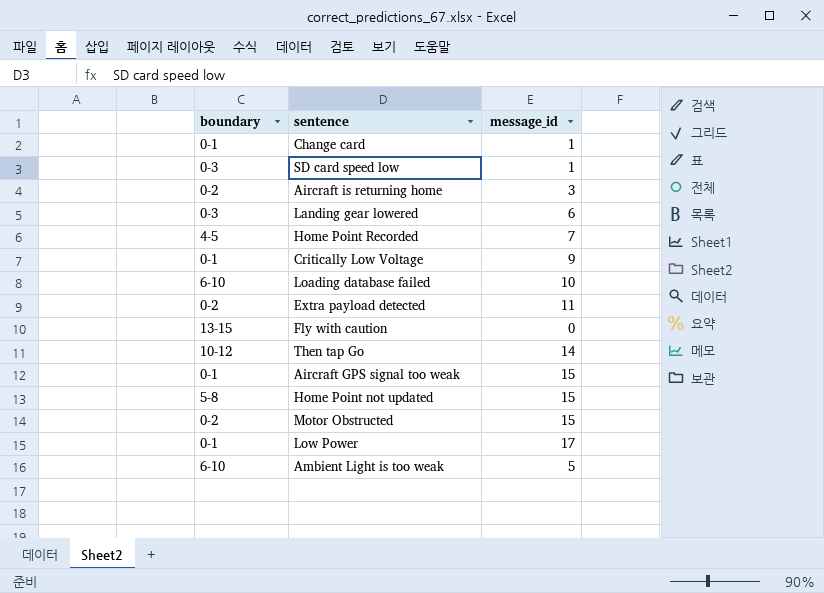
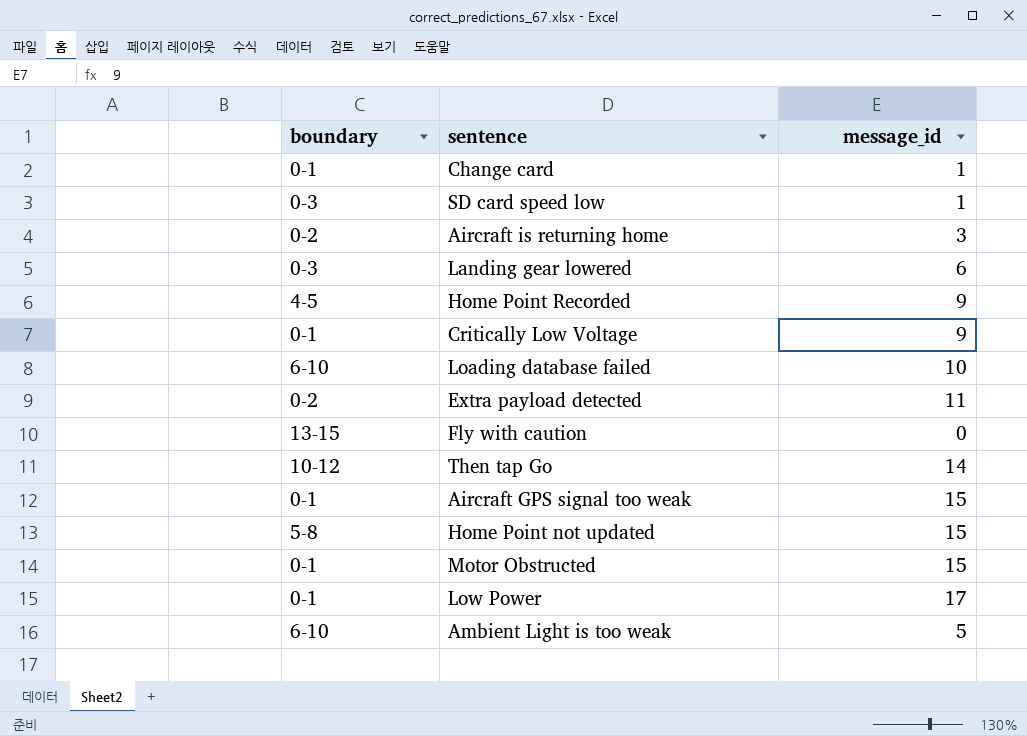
Home Point Recorded | message_id: 7 -> 9
Motor Obstructed | boundary: 0-2 -> 0-1

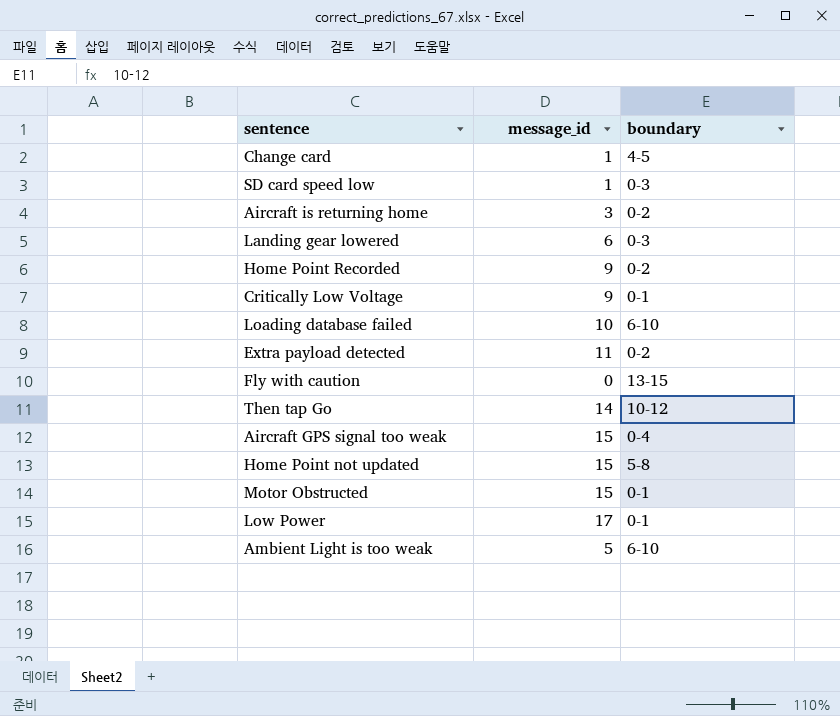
column boundary | position: 1 -> 3
Change card | boundary: 0-1 -> 4-5
Home Point Recorded | boundary: 4-5 -> 0-2
Aircraft GPS signal too weak | boundary: 0-1 -> 0-4

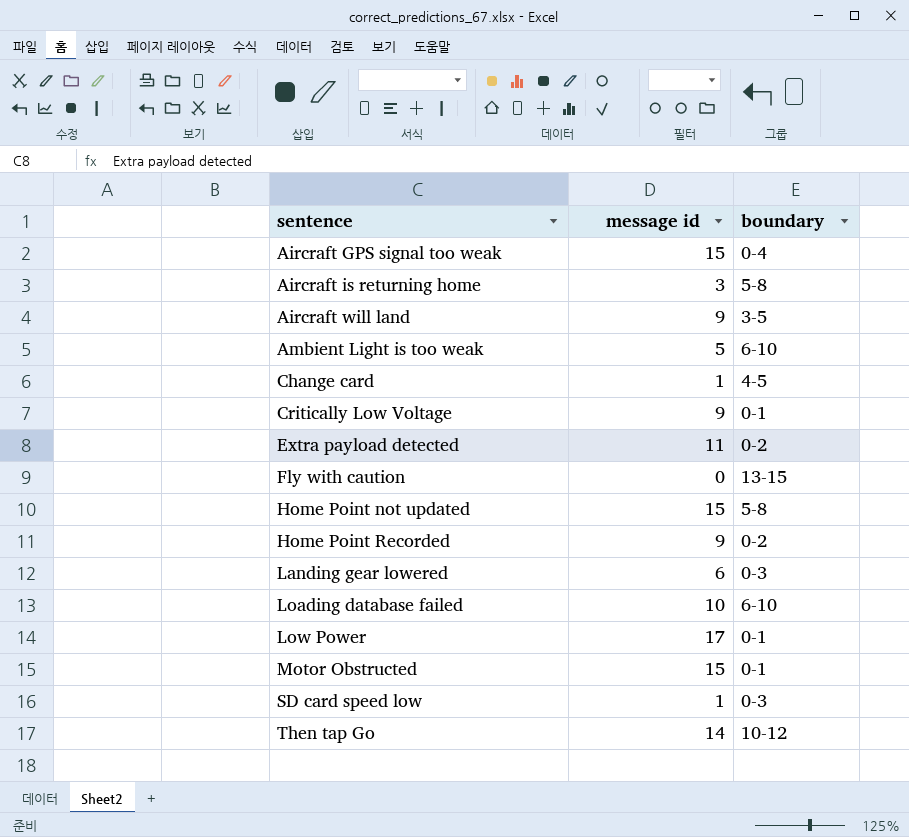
row order: none -> sentence ascending
column name: message_id -> message id
Aircraft is returning home | boundary: 0-2 -> 5-8
row Aircraft will land: none -> 9 | 3-5

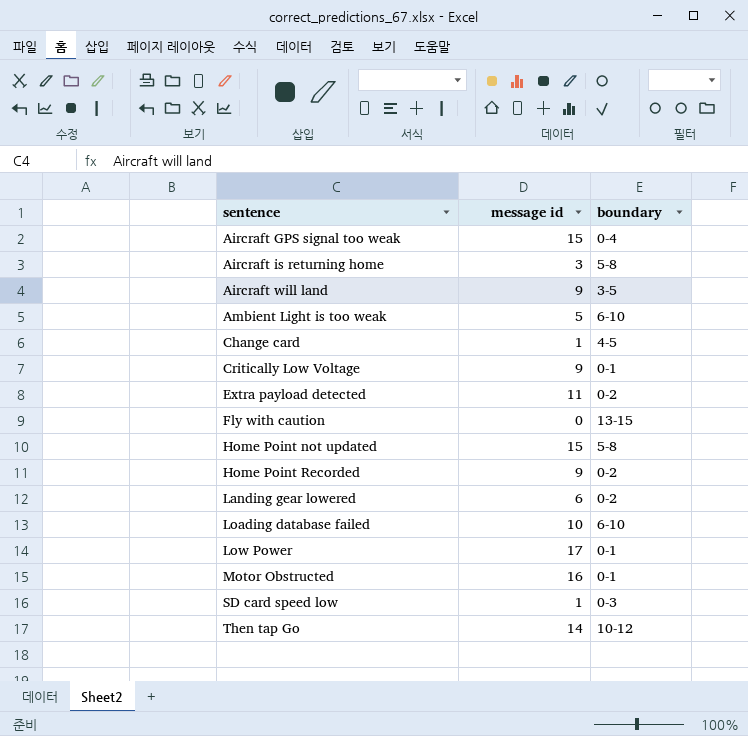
Landing gear lowered | boundary: 0-3 -> 0-2
Motor Obstructed | message id: 15 -> 16

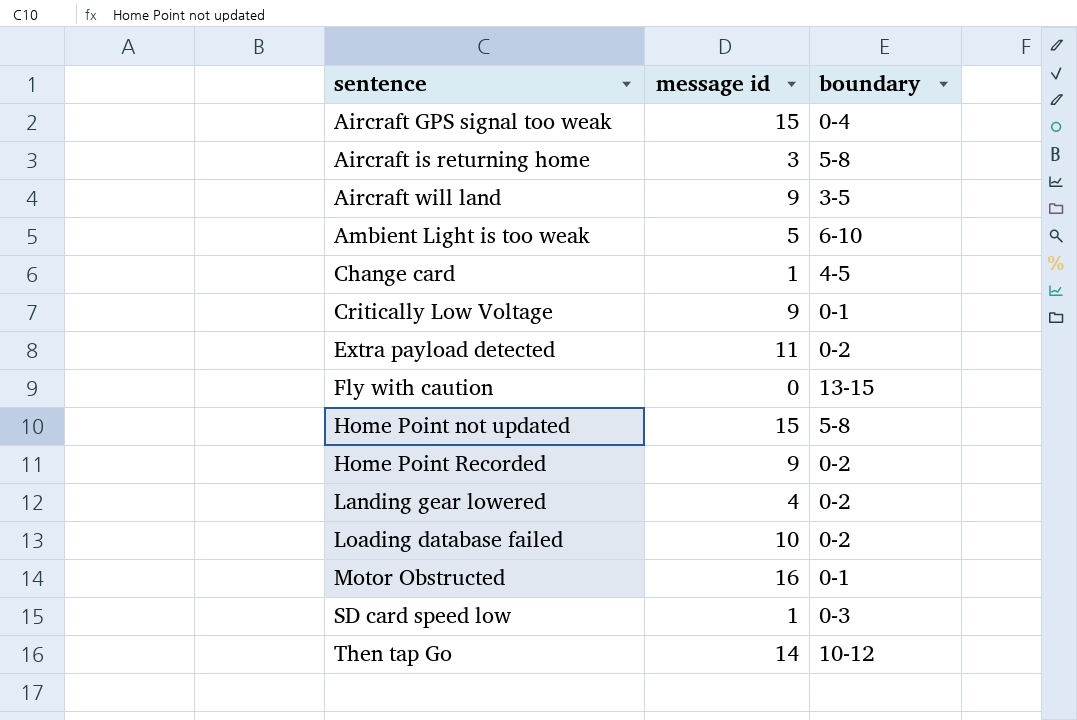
row Low Power: 17 | 0-1 -> none
Landing gear lowered | message id: 6 -> 4
Loading database failed | boundary: 6-10 -> 0-2

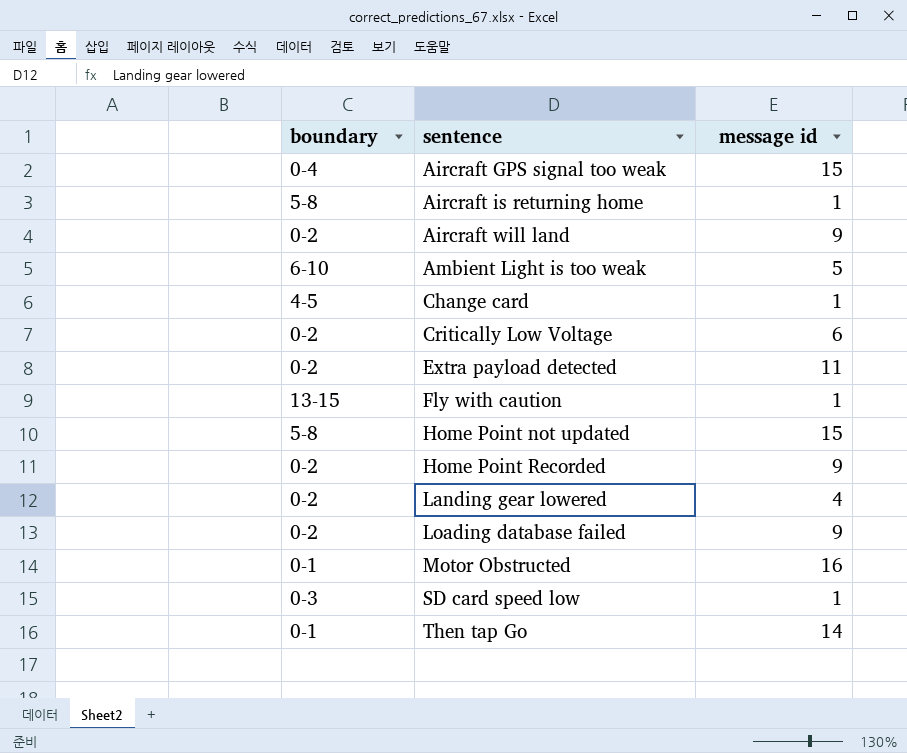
column boundary | position: 3 -> 1
Aircraft is returning home | message id: 3 -> 1
Aircraft will land | boundary: 3-5 -> 0-2
Critically Low Voltage | boundary: 0-1 -> 0-2
Critically Low Voltage | message id: 9 -> 6
Fly with caution | message id: 0 -> 1
Loading database failed | message id: 10 -> 9
Then tap Go | boundary: 10-12 -> 0-1

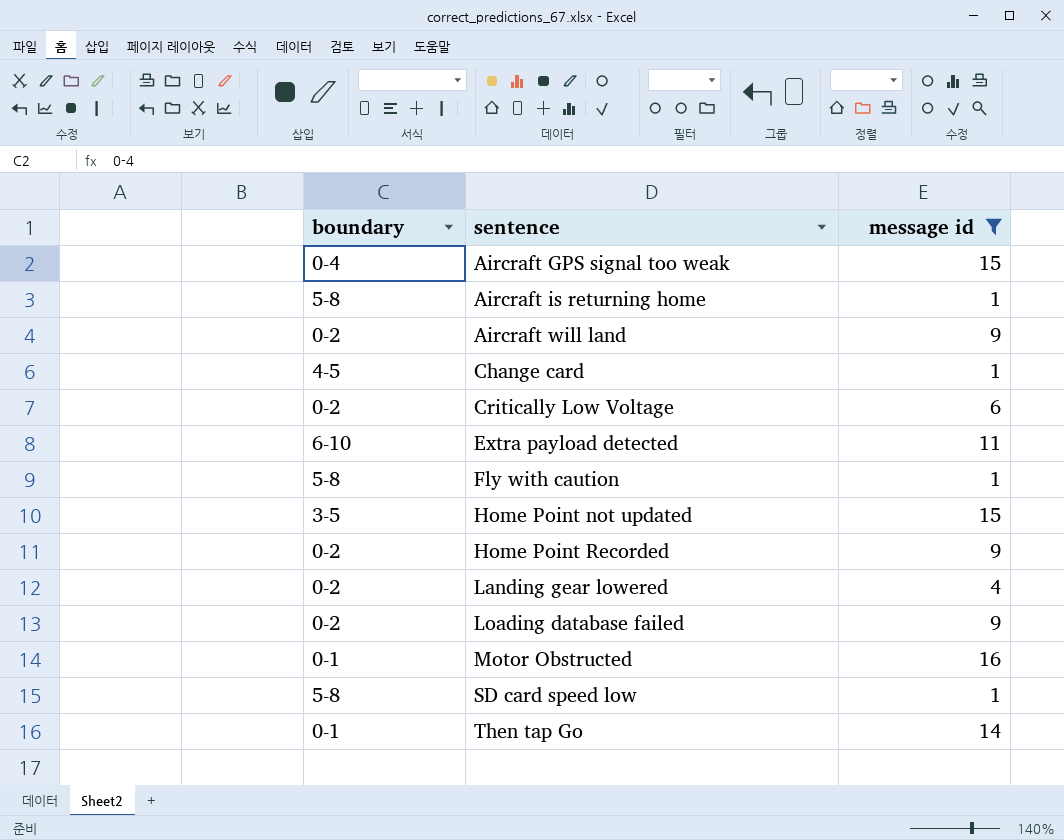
filter: none -> message id != 5
Extra payload detected | boundary: 0-2 -> 6-10
Fly with caution | boundary: 13-15 -> 5-8
Home Point not updated | boundary: 5-8 -> 3-5
SD card speed low | boundary: 0-3 -> 5-8

